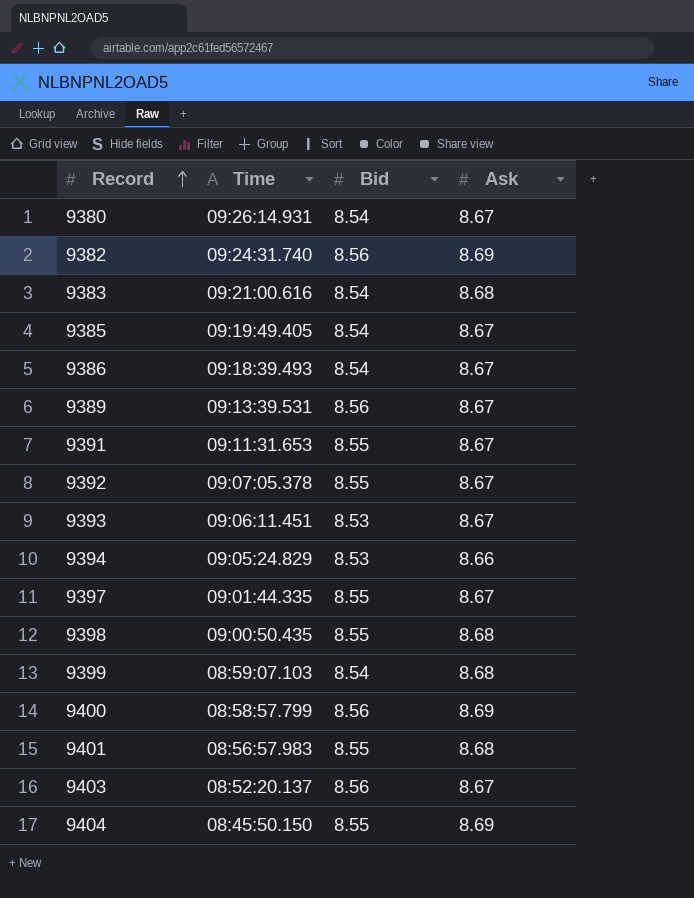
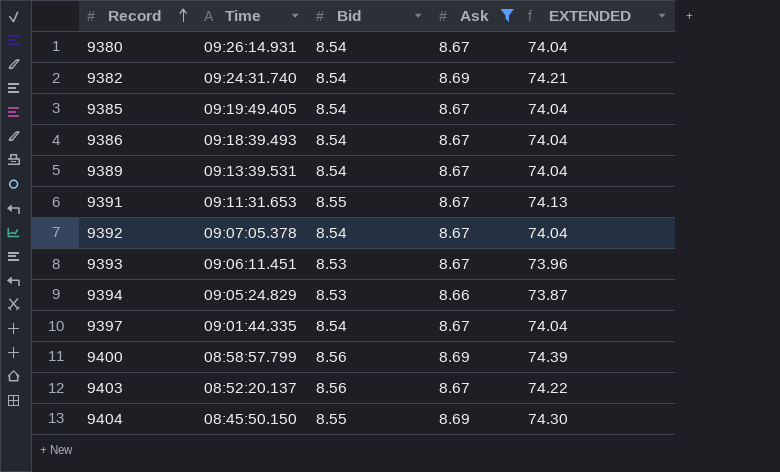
filter: none -> Ask != 8.68
column EXTENDED | formula: none -> [Bid] * [Ask]
9382 | Bid: 8.56 -> 8.54
9389 | Bid: 8.56 -> 8.54
9392 | Bid: 8.55 -> 8.54
9397 | Bid: 8.55 -> 8.54

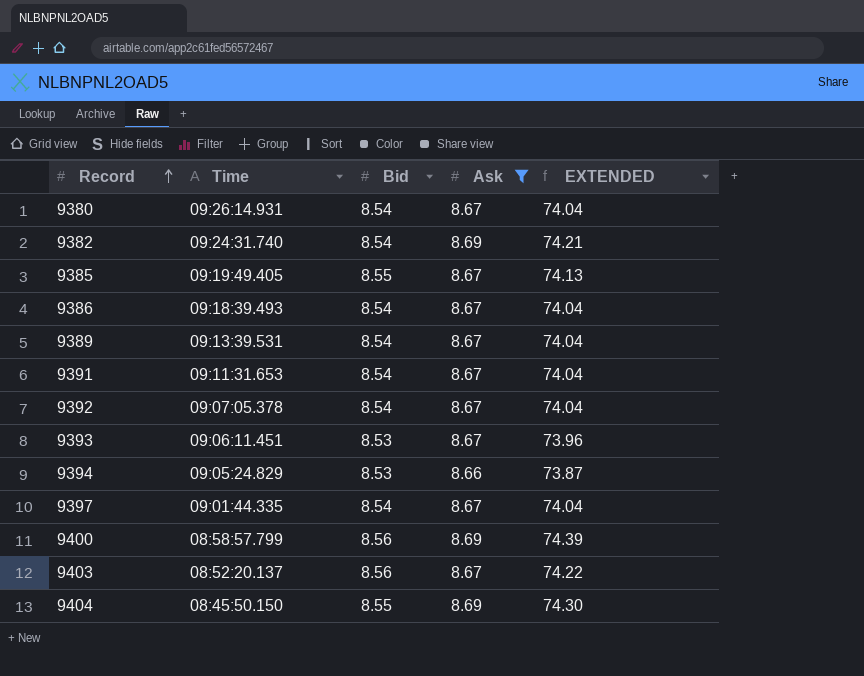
9385 | Bid: 8.54 -> 8.55
9385 | EXTENDED: 74.04 -> 74.13
9391 | Bid: 8.55 -> 8.54
9391 | EXTENDED: 74.13 -> 74.04

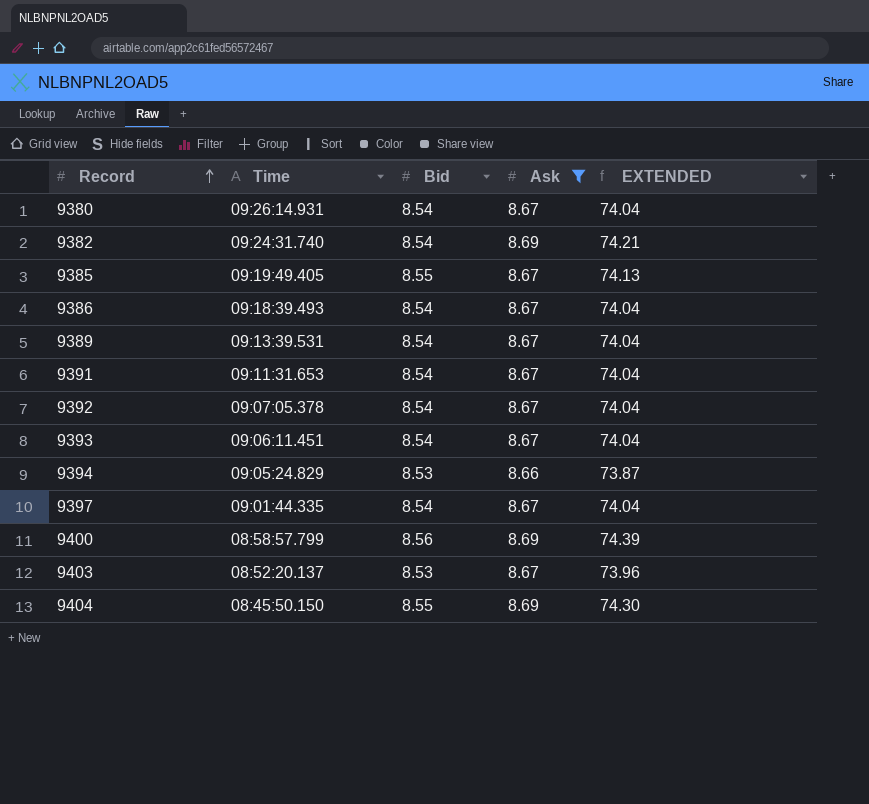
9393 | Bid: 8.53 -> 8.54
9393 | EXTENDED: 73.96 -> 74.04
9403 | Bid: 8.56 -> 8.53
9403 | EXTENDED: 74.22 -> 73.96

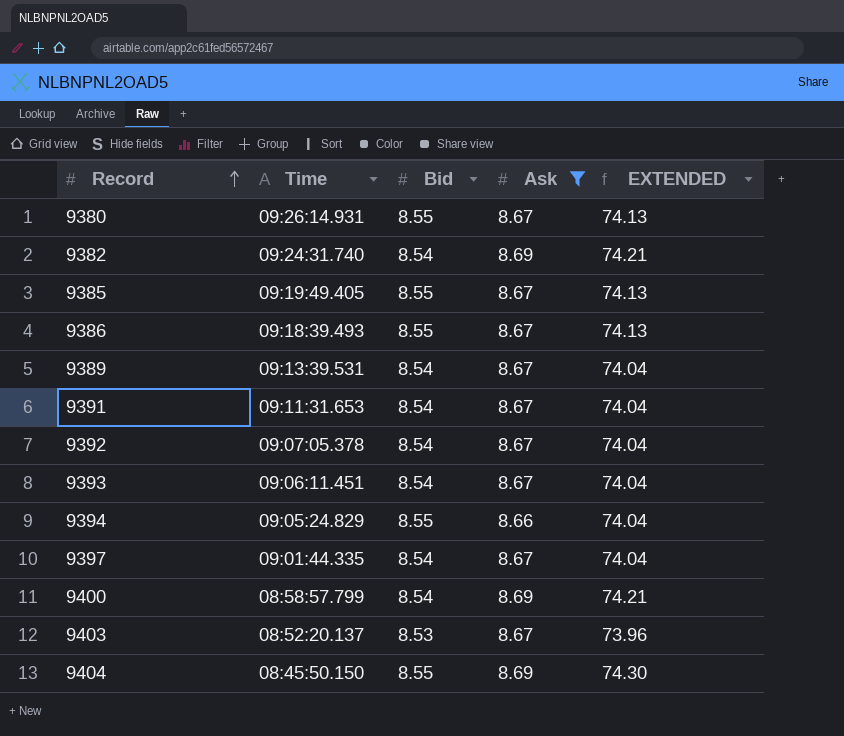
9380 | Bid: 8.54 -> 8.55
9380 | EXTENDED: 74.04 -> 74.13
9386 | Bid: 8.54 -> 8.55
9386 | EXTENDED: 74.04 -> 74.13
9394 | Bid: 8.53 -> 8.55
9394 | EXTENDED: 73.87 -> 74.04
9400 | Bid: 8.56 -> 8.54
9400 | EXTENDED: 74.39 -> 74.21

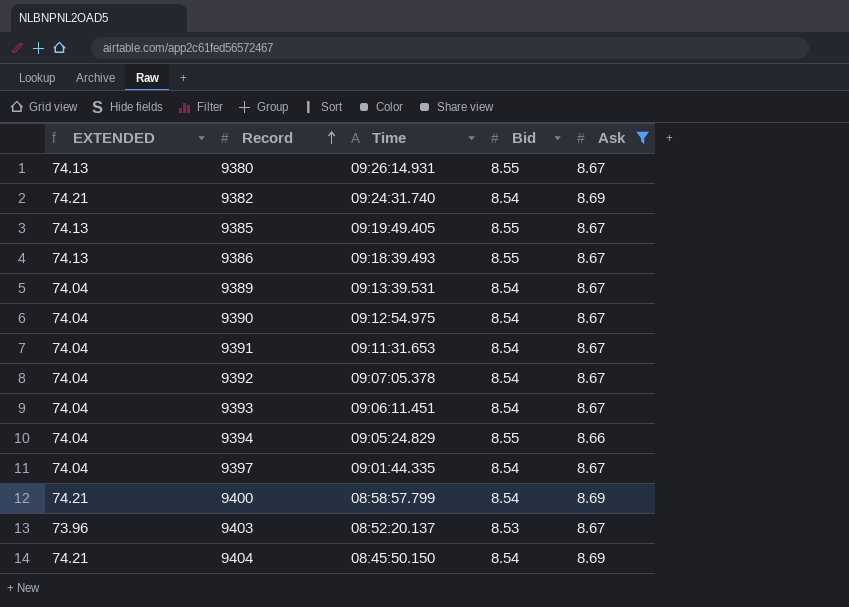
column EXTENDED | position: 5 -> 1
row 9390: none -> 74.04 | 09:12:54.975 | 8.54 | 8.67
9404 | EXTENDED: 74.30 -> 74.21
9404 | Bid: 8.55 -> 8.54

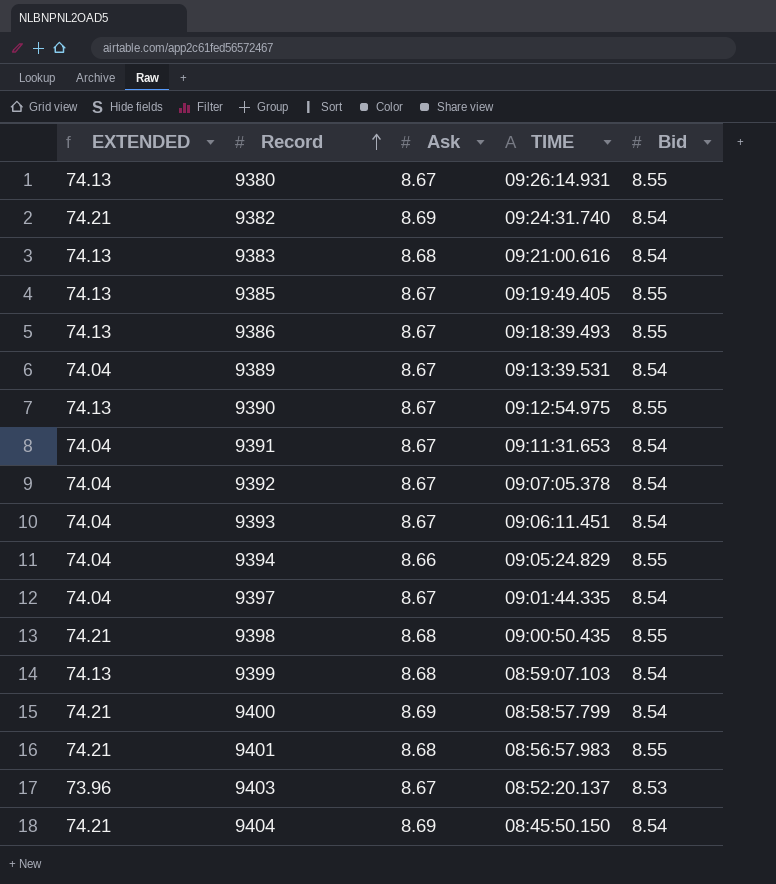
filter: Ask != 8.68 -> none
column Ask | position: 5 -> 3
column name: Time -> TIME
9390 | EXTENDED: 74.04 -> 74.13
9390 | Bid: 8.54 -> 8.55

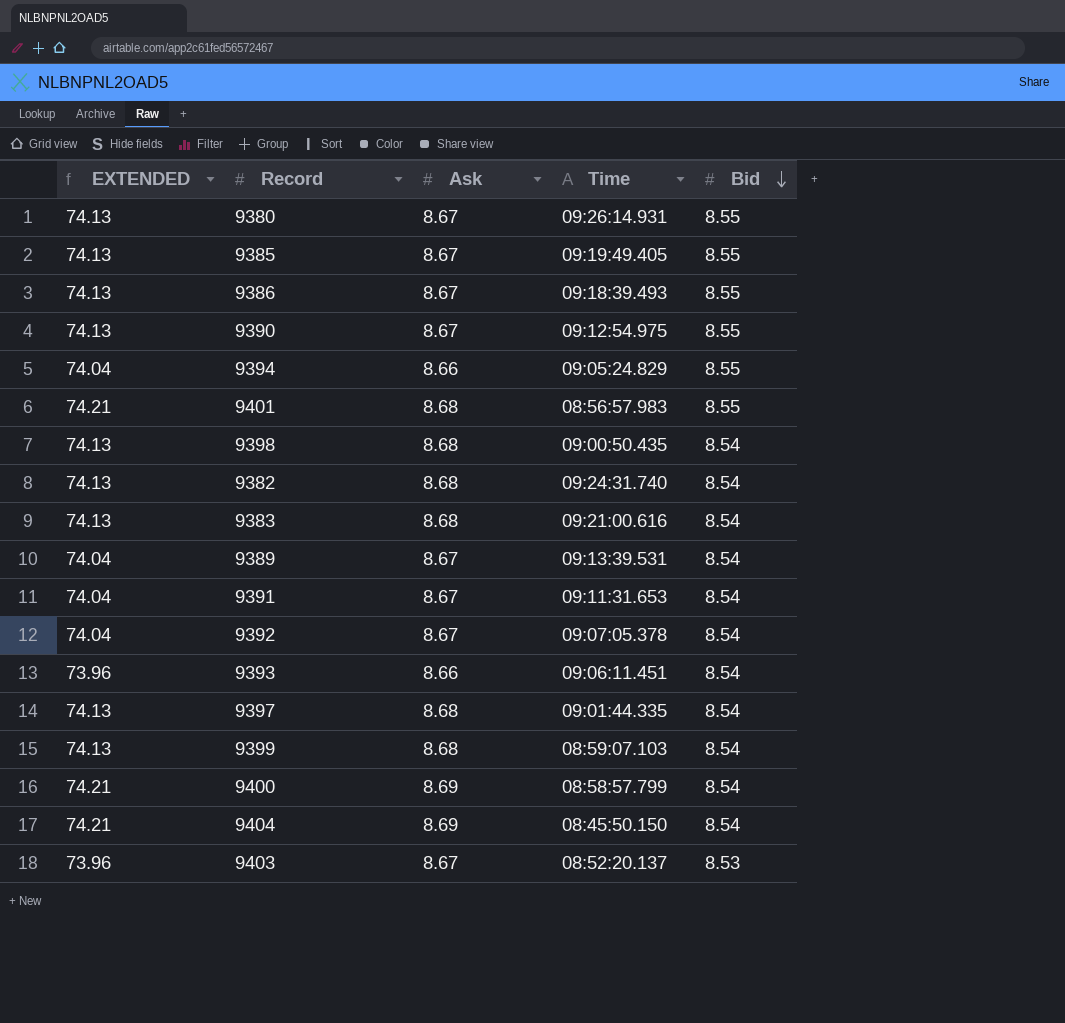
row order: Record ascending -> Bid descending
column name: TIME -> Time
9398 | EXTENDED: 74.21 -> 74.13
9398 | Bid: 8.55 -> 8.54
9382 | EXTENDED: 74.21 -> 74.13
9382 | Ask: 8.69 -> 8.68
9393 | EXTENDED: 74.04 -> 73.96
9393 | Ask: 8.67 -> 8.66
9397 | EXTENDED: 74.04 -> 74.13
9397 | Ask: 8.67 -> 8.68

